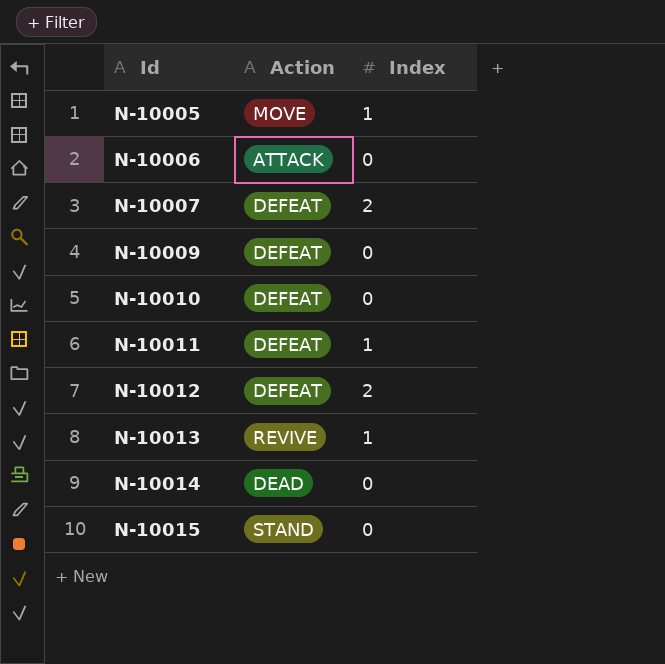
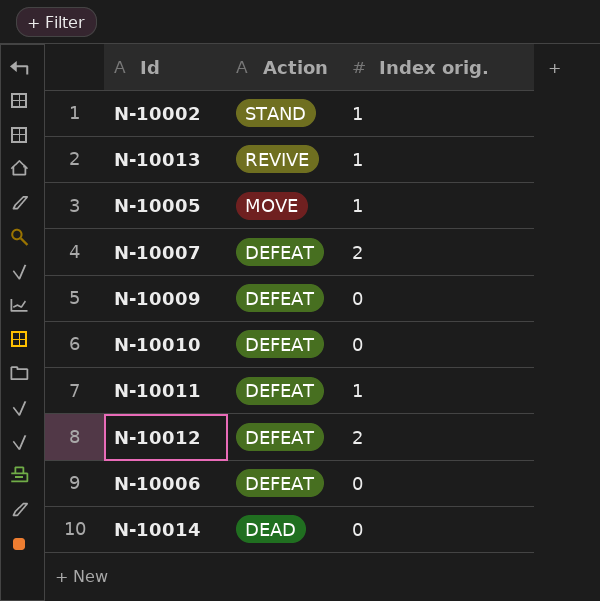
row order: Id ascending -> Action descending
column name: Index -> Index orig.
row N-10015: STAND | 0 -> none
row N-10002: none -> STAND | 1
N-10006 | Action: ATTACK -> DEFEAT

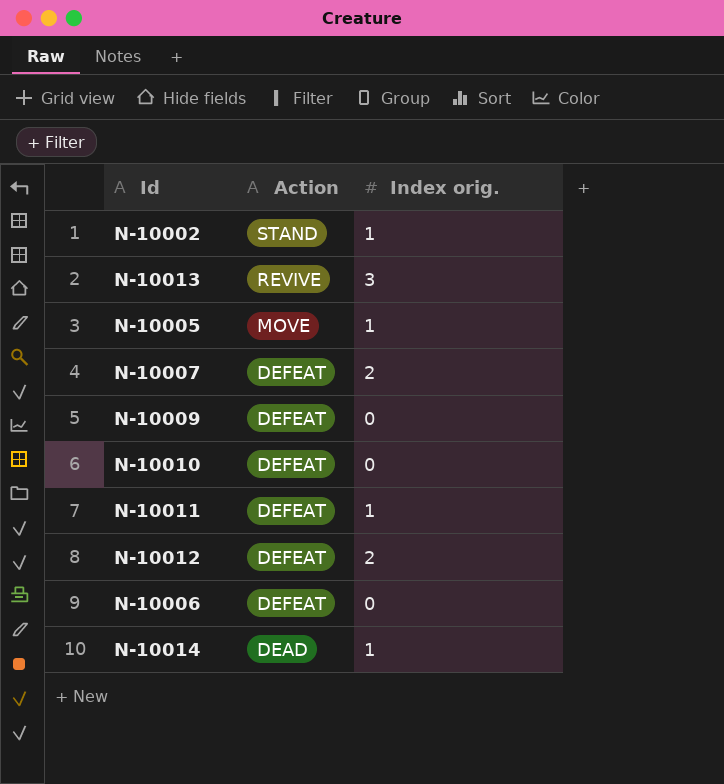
N-10013 | Index orig.: 1 -> 3
N-10014 | Index orig.: 0 -> 1

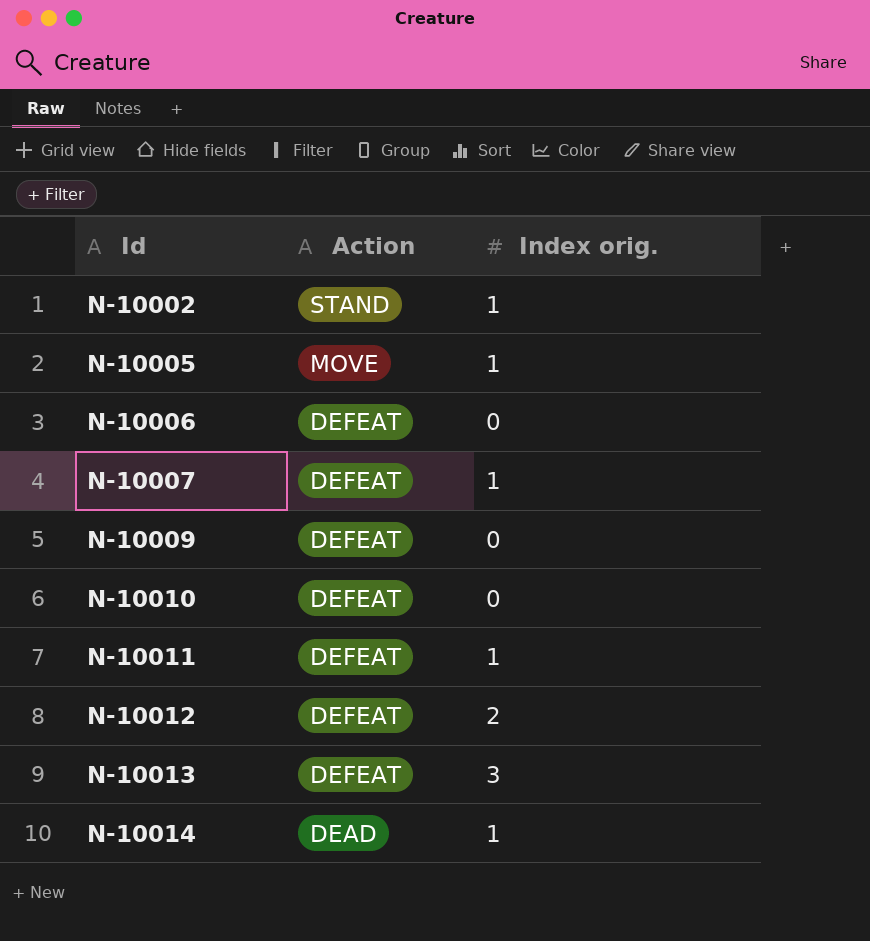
row order: Action descending -> Id ascending
N-10007 | Index orig.: 2 -> 1
N-10013 | Action: REVIVE -> DEFEAT

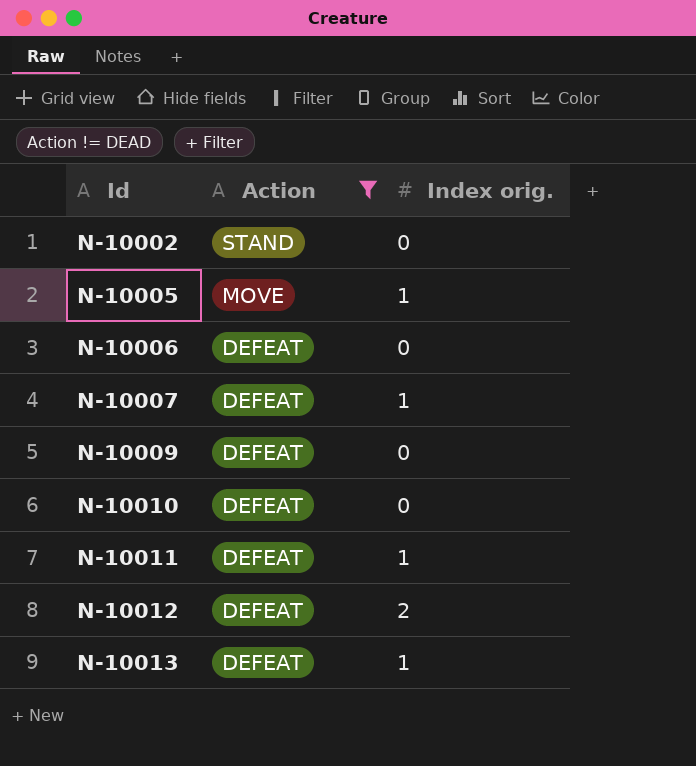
filter: none -> Action != DEAD
N-10002 | Index orig.: 1 -> 0
N-10013 | Index orig.: 3 -> 1

